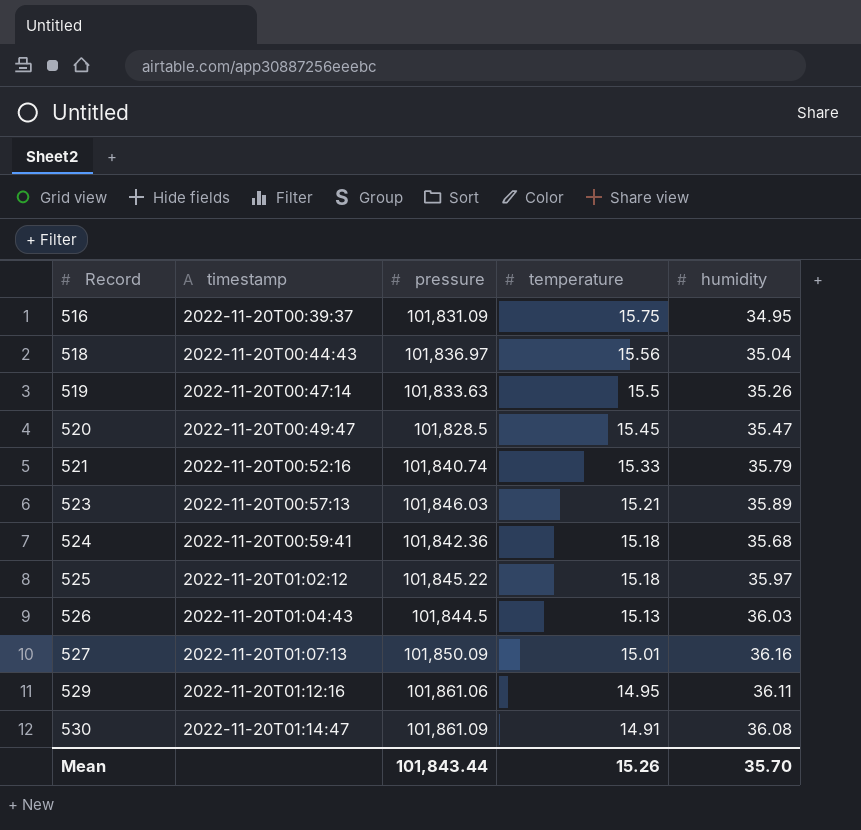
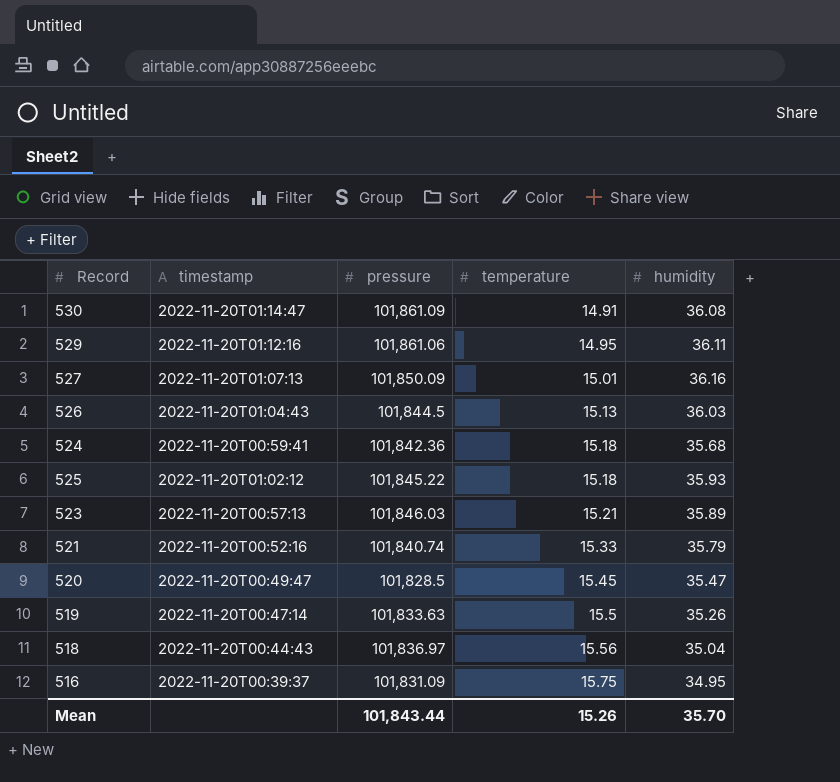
row order: Record ascending -> temperature ascending
525 | humidity: 35.97 -> 35.93

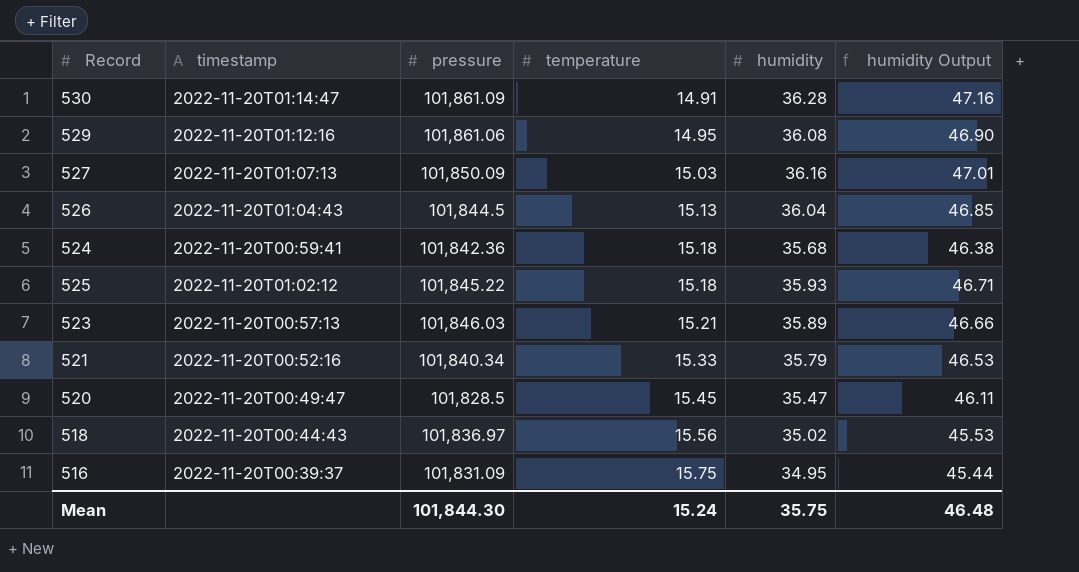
column humidity Output | formula: none -> [humidity] * 1.3
row 519: 2022-11-20T00:47:14 | 101,833.63 | 15.5 | 35.26 -> none
530 | humidity: 36.08 -> 36.28
529 | humidity: 36.11 -> 36.08
527 | temperature: 15.01 -> 15.03
526 | humidity: 36.03 -> 36.04
521 | pressure: 101,840.74 -> 101,840.34
518 | humidity: 35.04 -> 35.02
Mean | pressure: 101,843.44 -> 101,844.30
Mean | temperature: 15.26 -> 15.24
Mean | humidity: 35.70 -> 35.75

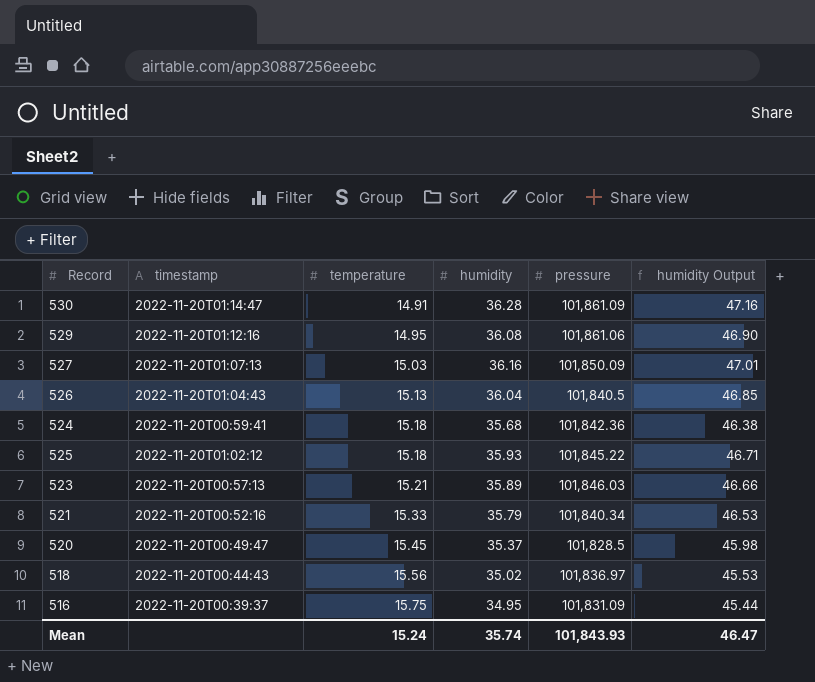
column pressure | position: 3 -> 5
526 | pressure: 101,844.5 -> 101,840.5
520 | humidity: 35.47 -> 35.37
520 | humidity Output: 46.11 -> 45.98
Mean | humidity: 35.75 -> 35.74
Mean | pressure: 101,844.30 -> 101,843.93
Mean | humidity Output: 46.48 -> 46.47

